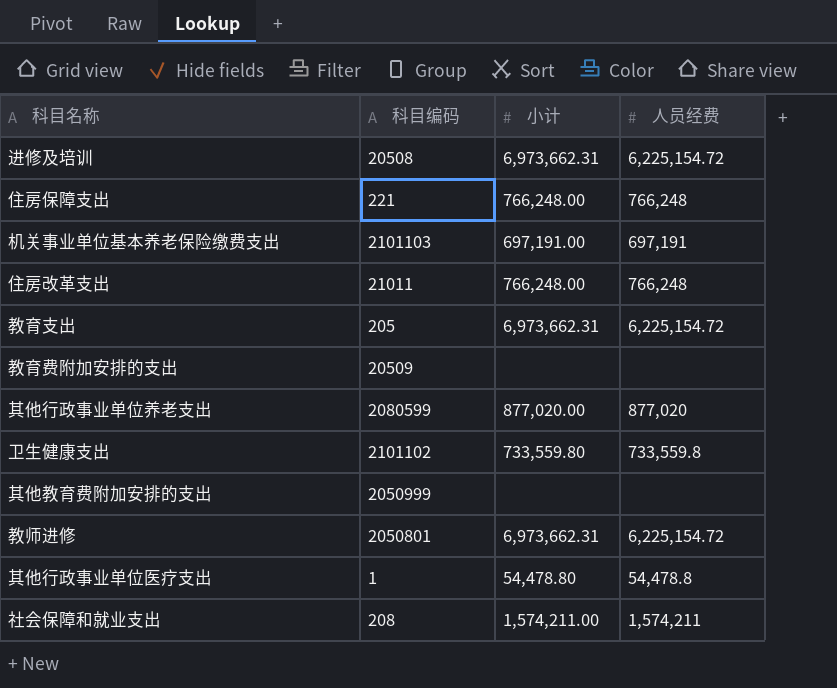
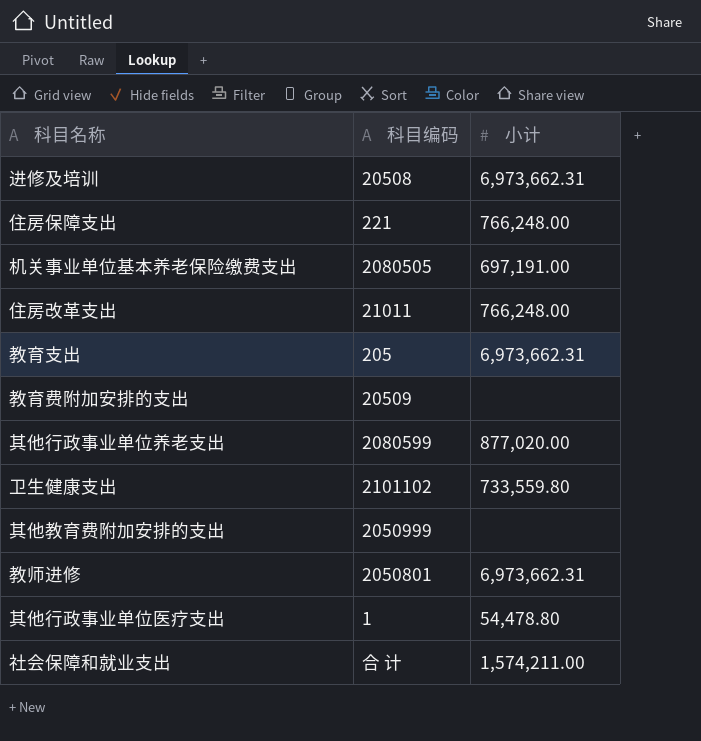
column 人员经费 | position: 4 -> none
机关事业单位基本养老保险缴费支出 | 科目编码: 2101103 -> 2080505
社会保障和就业支出 | 科目编码: 208 -> 合 计

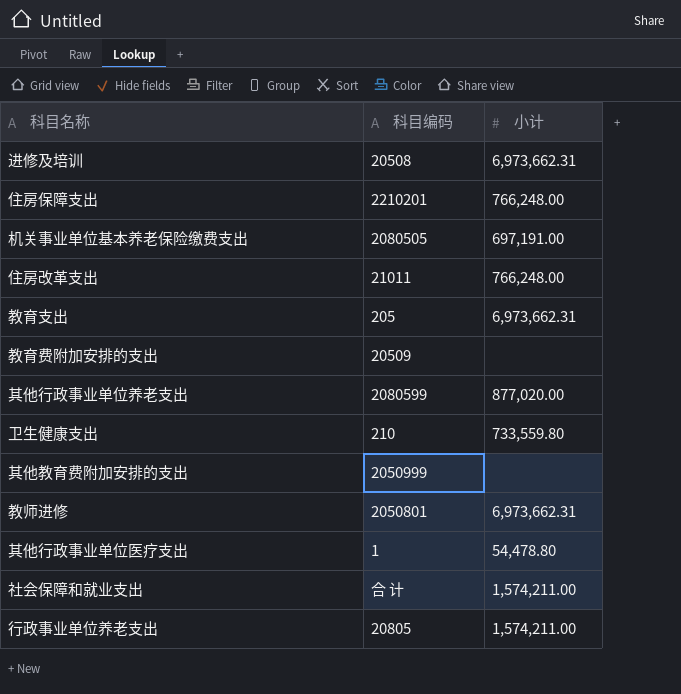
住房保障支出 | 科目编码: 221 -> 2210201
卫生健康支出 | 科目编码: 2101102 -> 210
row 行政事业单位养老支出: none -> 20805 | 1,574,211.00

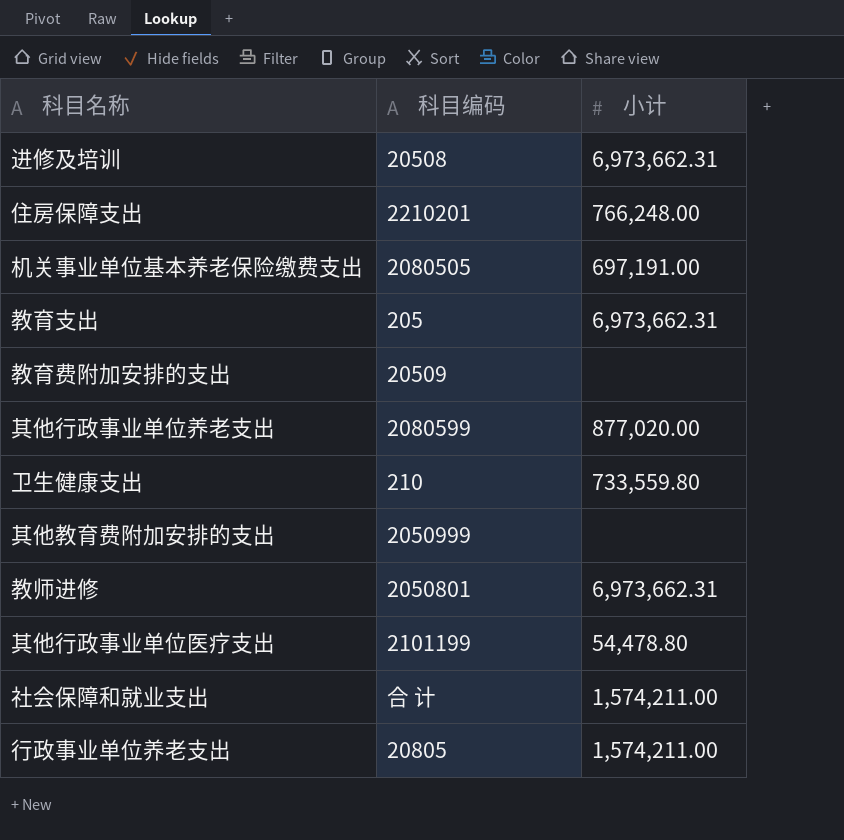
row 住房改革支出: 21011 | 766,248.00 -> none
其他行政事业单位医疗支出 | 科目编码: 1 -> 2101199

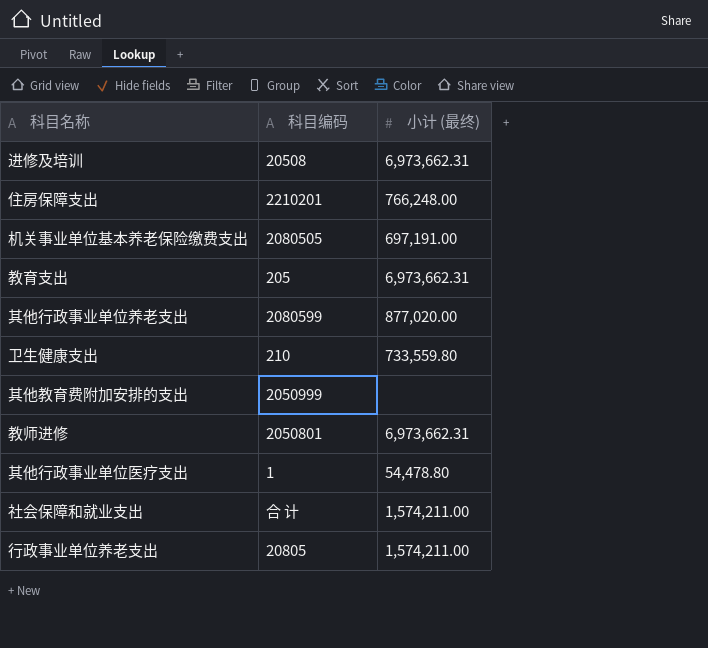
column name: 小计 -> 小计 (最终)
row 教育费附加安排的支出: 20509 | none -> none
其他行政事业单位医疗支出 | 科目编码: 2101199 -> 1

